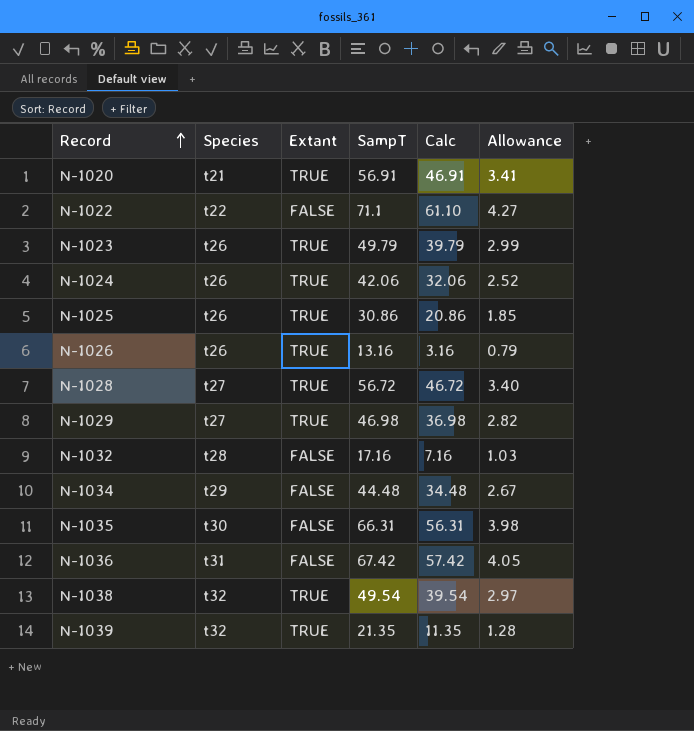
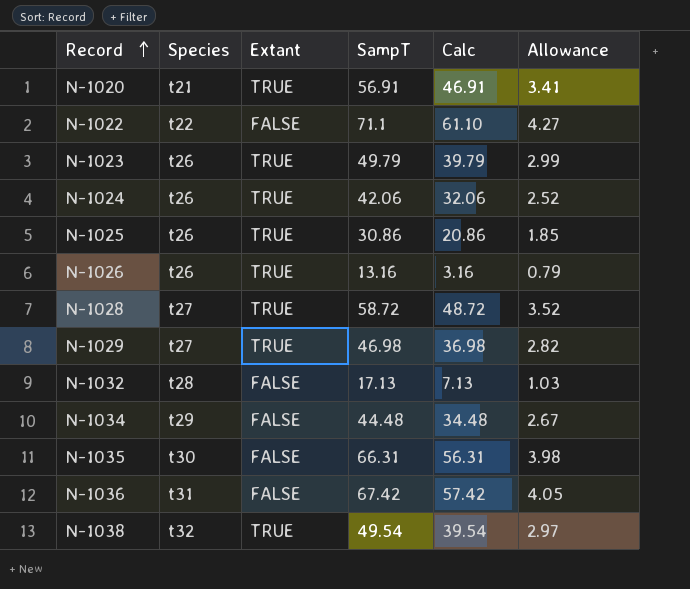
row N-1039: t32 | TRUE | 21.35 | 11.35 | 1.28 -> none
N-1028 | SampT: 56.72 -> 58.72
N-1028 | Calc: 46.72 -> 48.72
N-1028 | Allowance: 3.40 -> 3.52
N-1032 | SampT: 17.16 -> 17.13
N-1032 | Calc: 7.16 -> 7.13

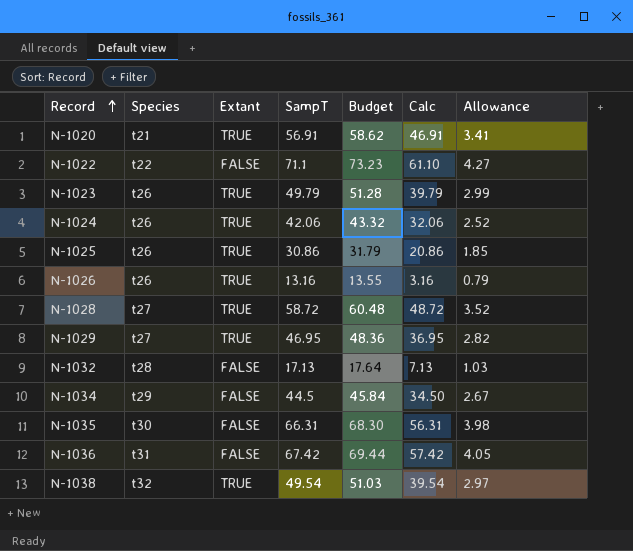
column Budget | formula: none -> [SampT] * 1.03
N-1029 | SampT: 46.98 -> 46.95
N-1029 | Calc: 36.98 -> 36.95
N-1034 | SampT: 44.48 -> 44.5
N-1034 | Calc: 34.48 -> 34.50

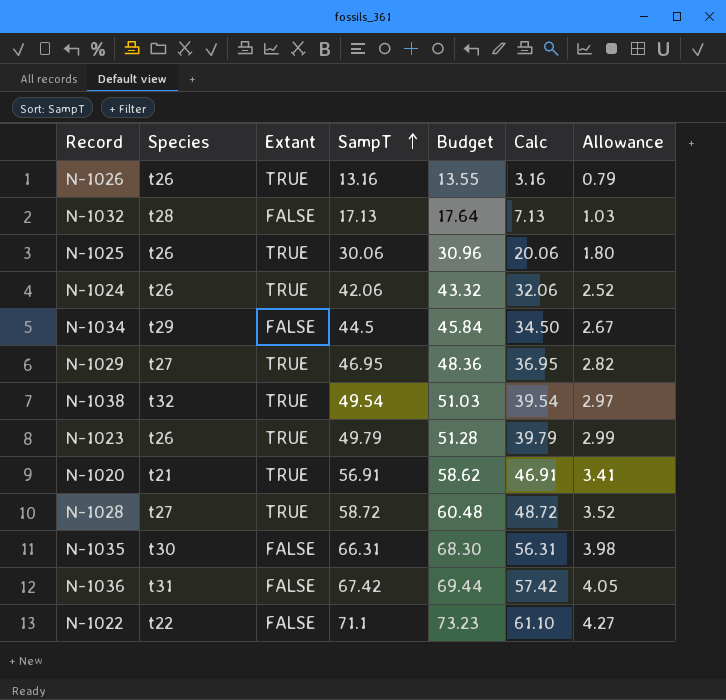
row order: Record ascending -> SampT ascending
N-1025 | SampT: 30.86 -> 30.06
N-1025 | Budget: 31.79 -> 30.96
N-1025 | Calc: 20.86 -> 20.06
N-1025 | Allowance: 1.85 -> 1.80

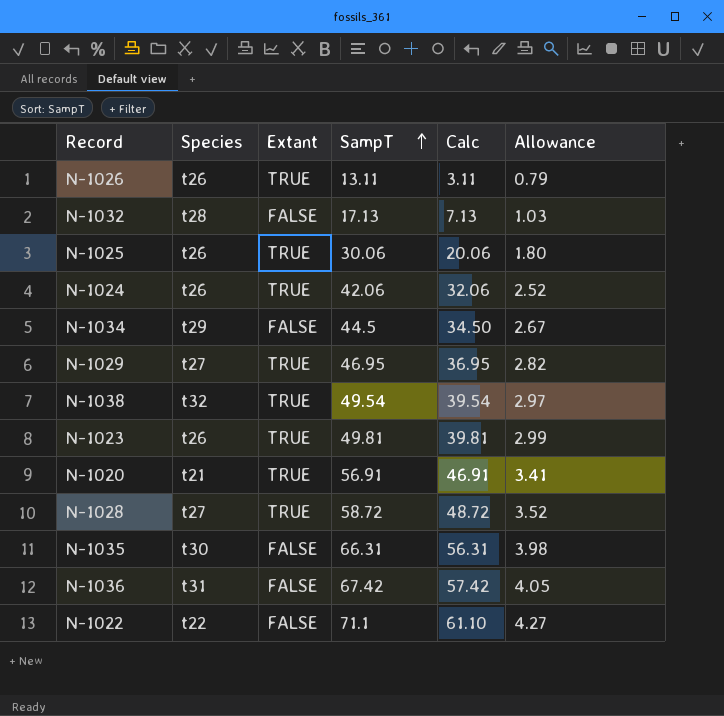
column Budget | formula: [SampT] * 1.03 -> none
N-1026 | SampT: 13.16 -> 13.11
N-1026 | Calc: 3.16 -> 3.11
N-1023 | SampT: 49.79 -> 49.81
N-1023 | Calc: 39.79 -> 39.81

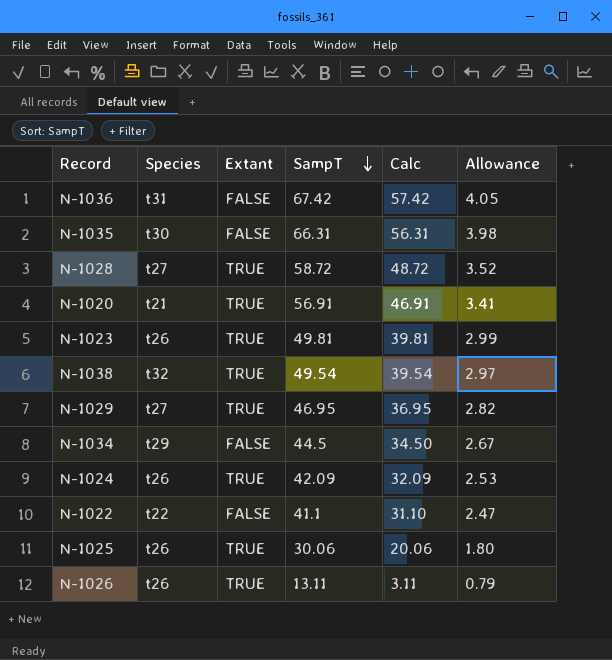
row order: SampT ascending -> SampT descending
row N-1032: t28 | FALSE | 17.13 | 7.13 | 1.03 -> none
N-1024 | SampT: 42.06 -> 42.09
N-1024 | Calc: 32.06 -> 32.09
N-1024 | Allowance: 2.52 -> 2.53
N-1022 | SampT: 71.1 -> 41.1
N-1022 | Calc: 61.10 -> 31.10
N-1022 | Allowance: 4.27 -> 2.47

